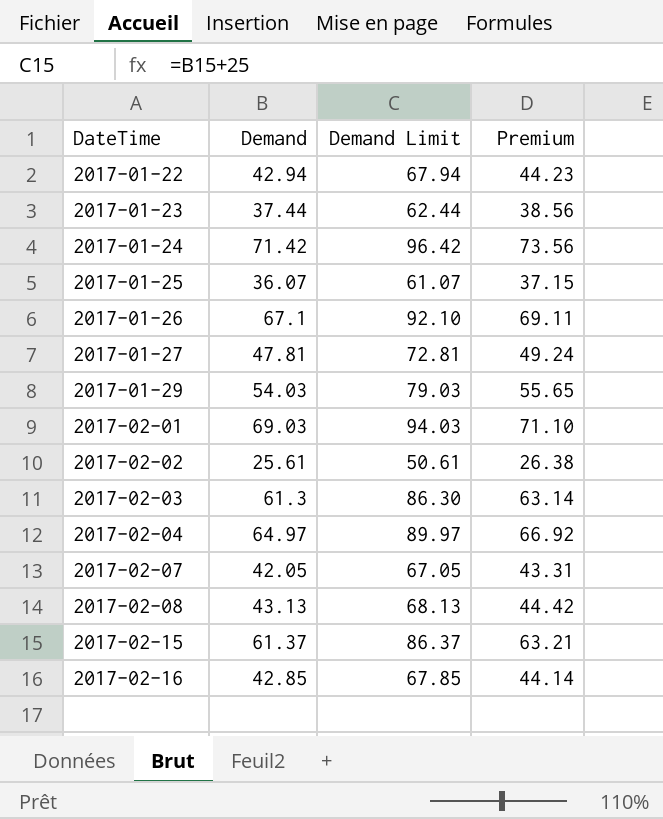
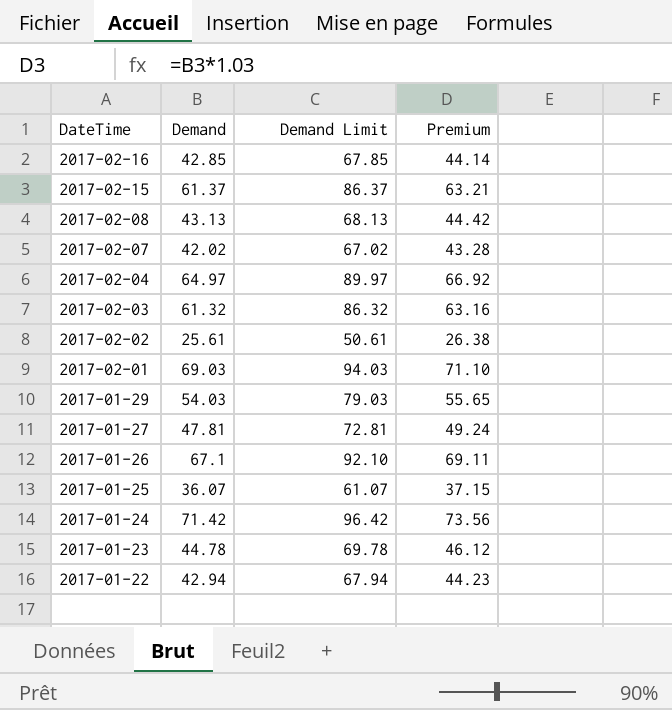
row order: DateTime ascending -> DateTime descending
2017-02-07 | Demand: 42.05 -> 42.02
2017-02-07 | Demand Limit: 67.05 -> 67.02
2017-02-07 | Premium: 43.31 -> 43.28
2017-02-03 | Demand: 61.3 -> 61.32
2017-02-03 | Demand Limit: 86.30 -> 86.32
2017-02-03 | Premium: 63.14 -> 63.16
2017-01-23 | Demand: 37.44 -> 44.78
2017-01-23 | Demand Limit: 62.44 -> 69.78
2017-01-23 | Premium: 38.56 -> 46.12

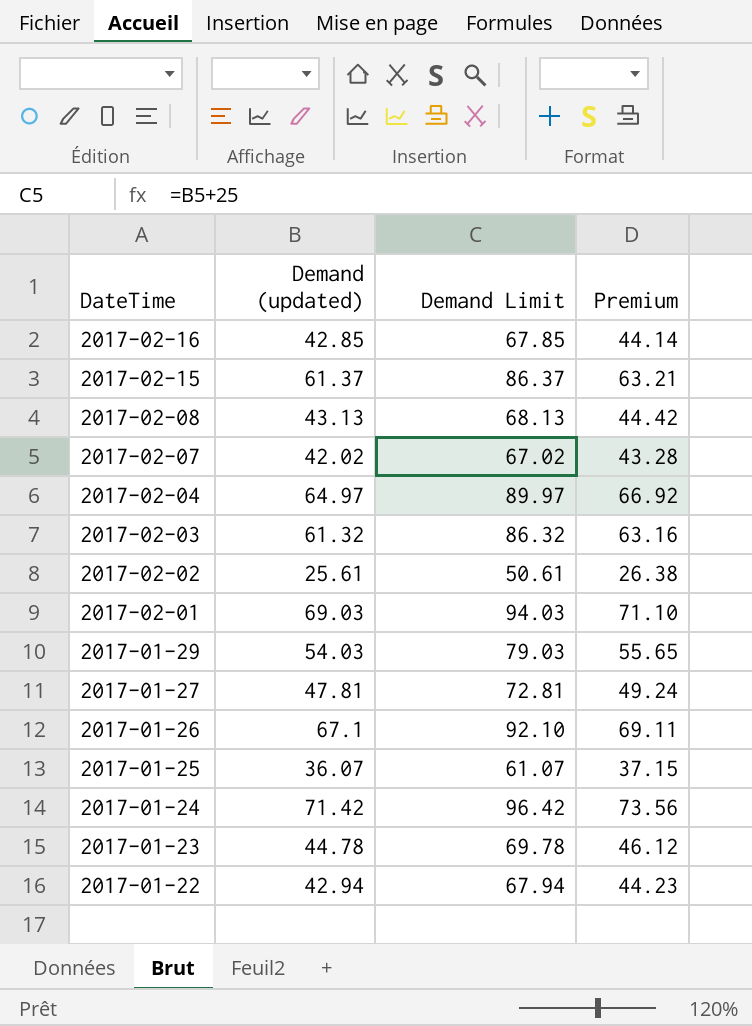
column name: Demand -> Demand (updated)

